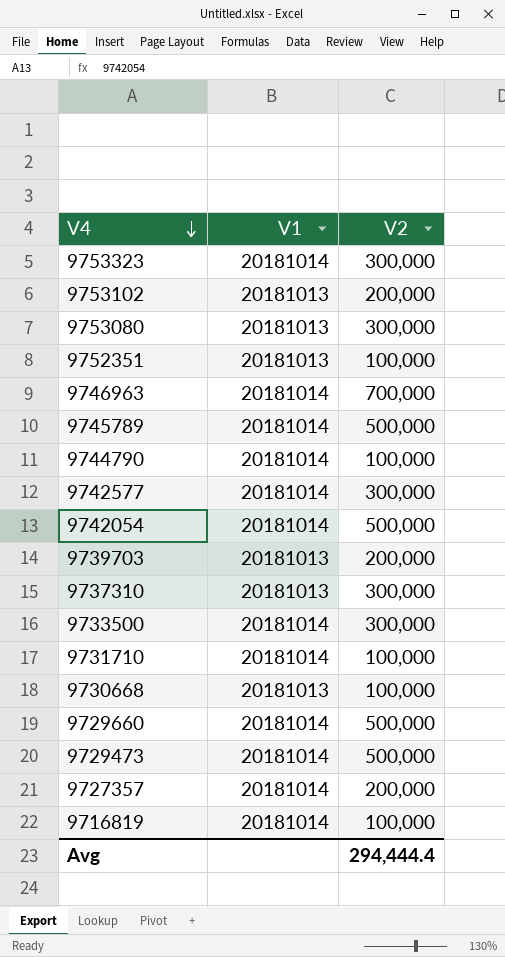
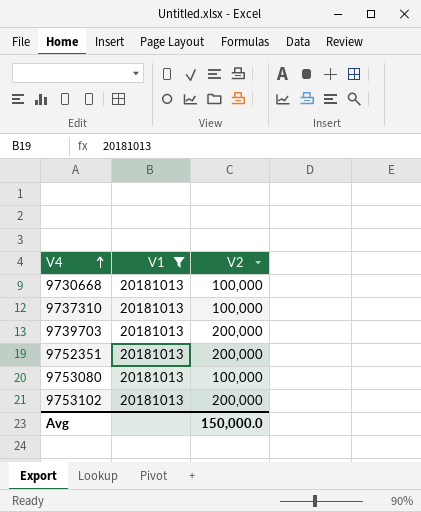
filter: none -> V1 = 20181013
row order: V4 descending -> V4 ascending
9737310 | V2: 300,000 -> 100,000
9752351 | V2: 100,000 -> 200,000
9753080 | V2: 300,000 -> 100,000
Avg | V2: 294,444.4 -> 150,000.0

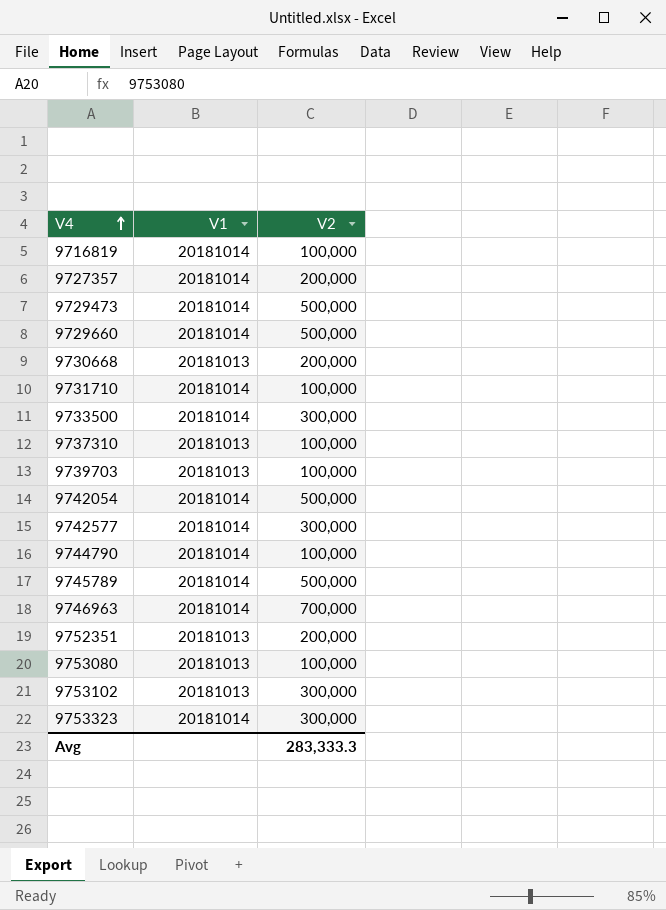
filter: V1 = 20181013 -> none
9730668 | V2: 100,000 -> 200,000
9739703 | V2: 200,000 -> 100,000
9753102 | V2: 200,000 -> 300,000
Avg | V2: 150,000.0 -> 283,333.3

